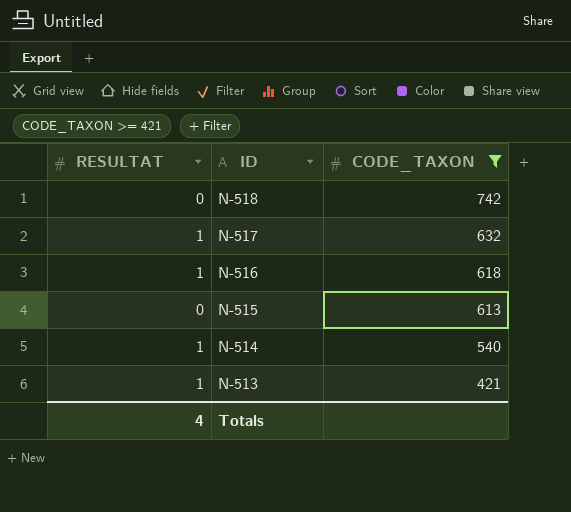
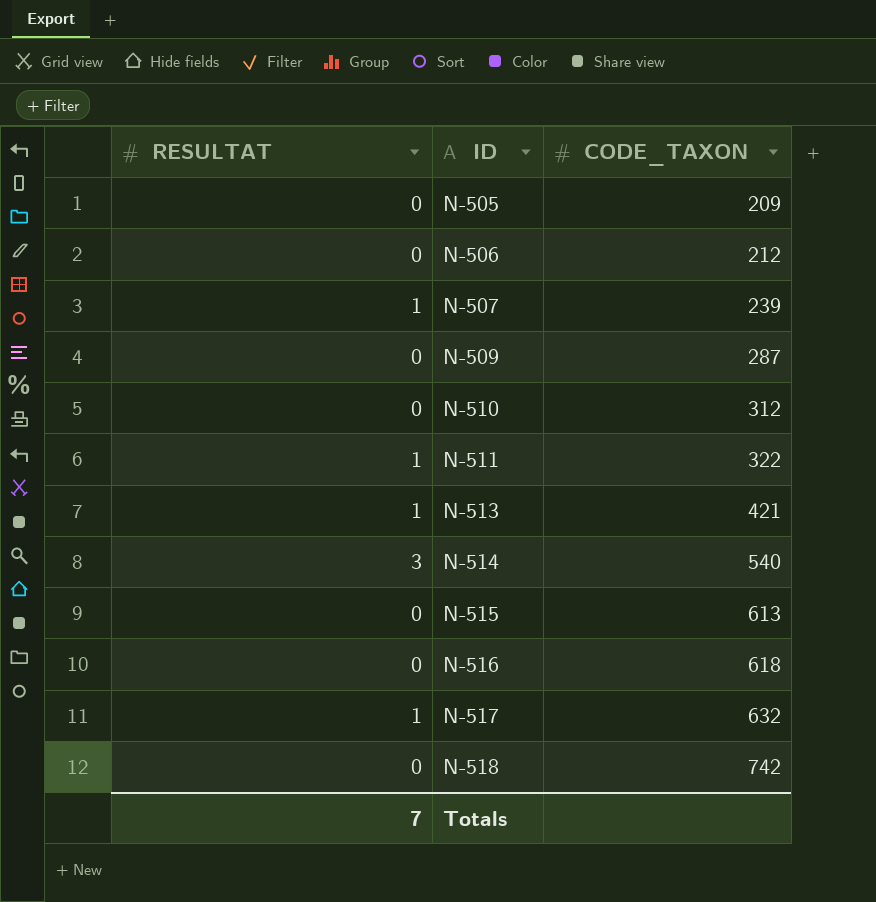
filter: CODE_TAXON >= 421 -> none
row order: ID descending -> ID ascending
N-514 | RESULTAT: 1 -> 3
N-516 | RESULTAT: 1 -> 0
Totals | RESULTAT: 4 -> 7

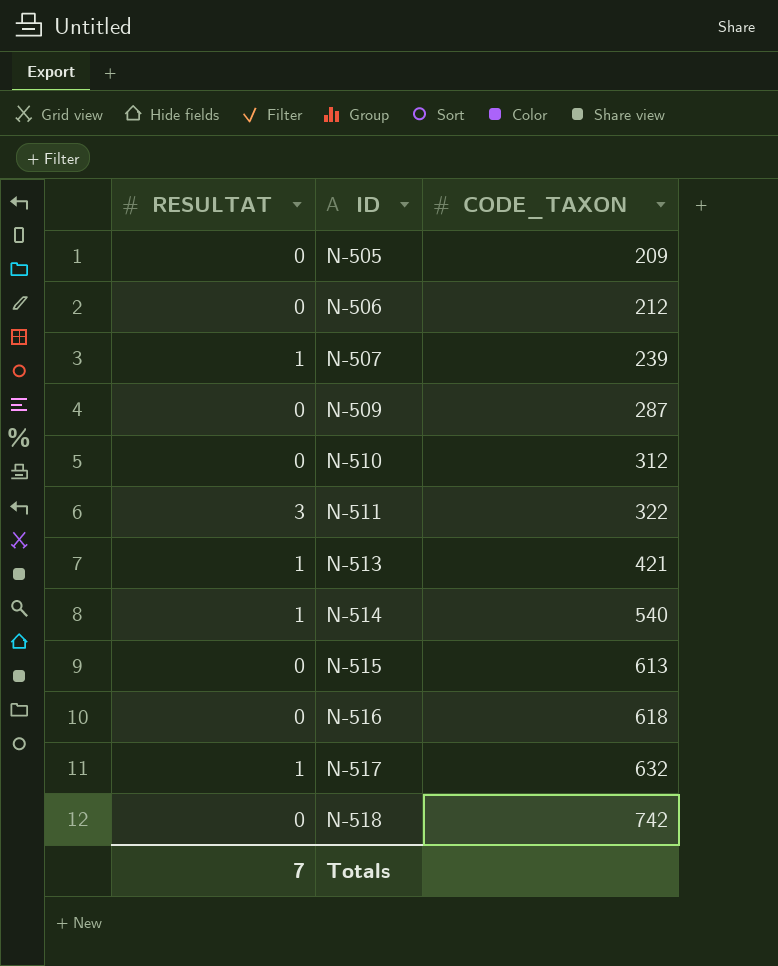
N-511 | RESULTAT: 1 -> 3
N-514 | RESULTAT: 3 -> 1

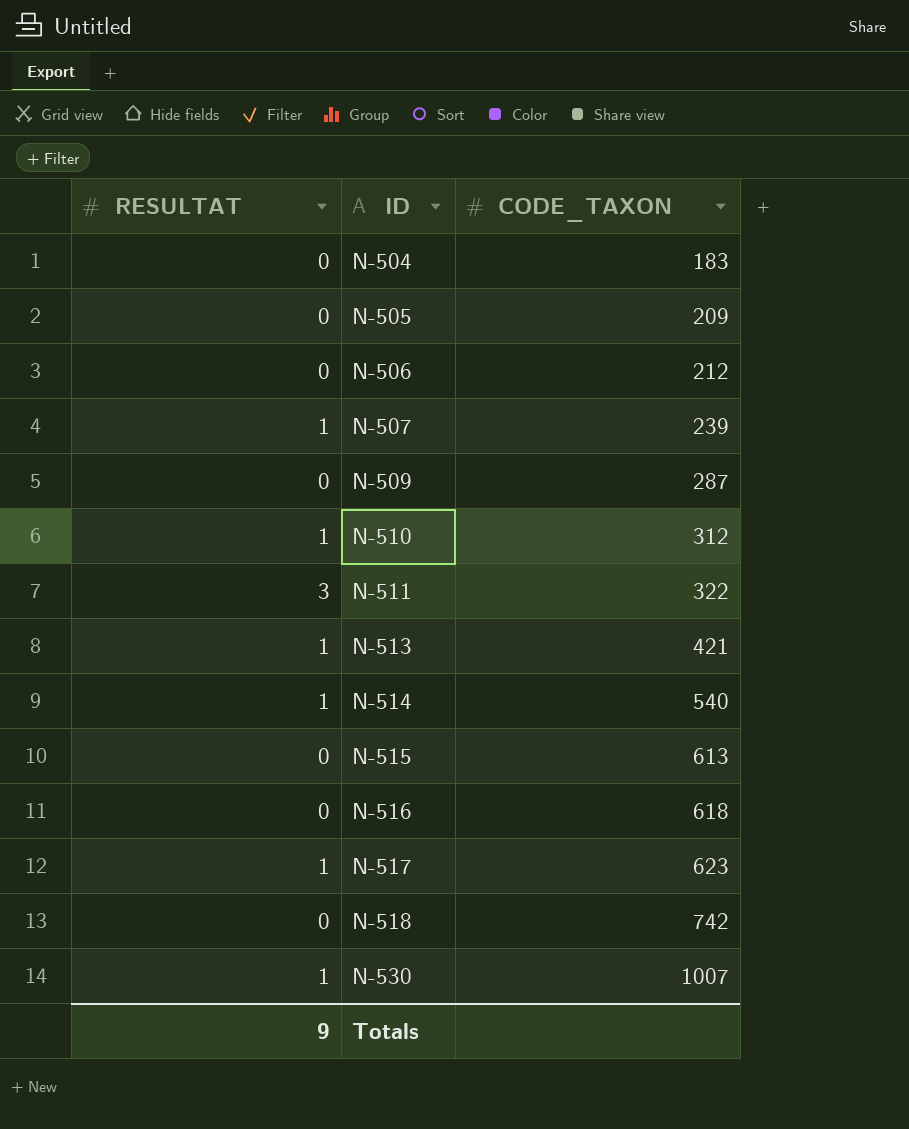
row N-504: none -> 0 | 183
N-510 | RESULTAT: 0 -> 1
N-517 | CODE_TAXON: 632 -> 623
row N-530: none -> 1 | 1007
Totals | RESULTAT: 7 -> 9

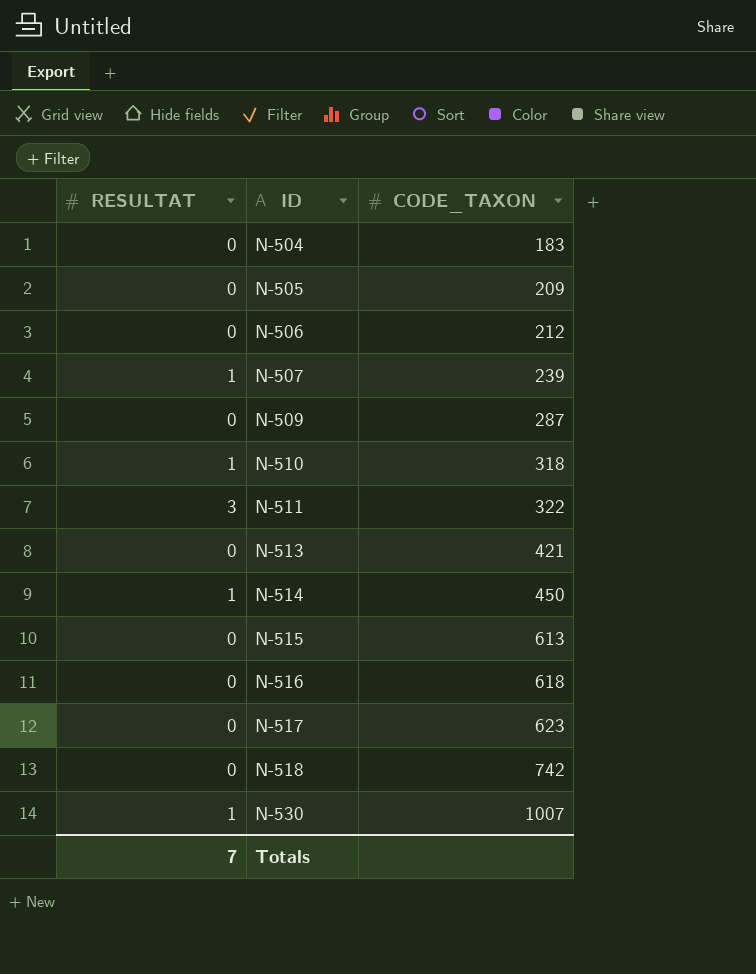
N-510 | CODE_TAXON: 312 -> 318
N-513 | RESULTAT: 1 -> 0
N-514 | CODE_TAXON: 540 -> 450
N-517 | RESULTAT: 1 -> 0
Totals | RESULTAT: 9 -> 7

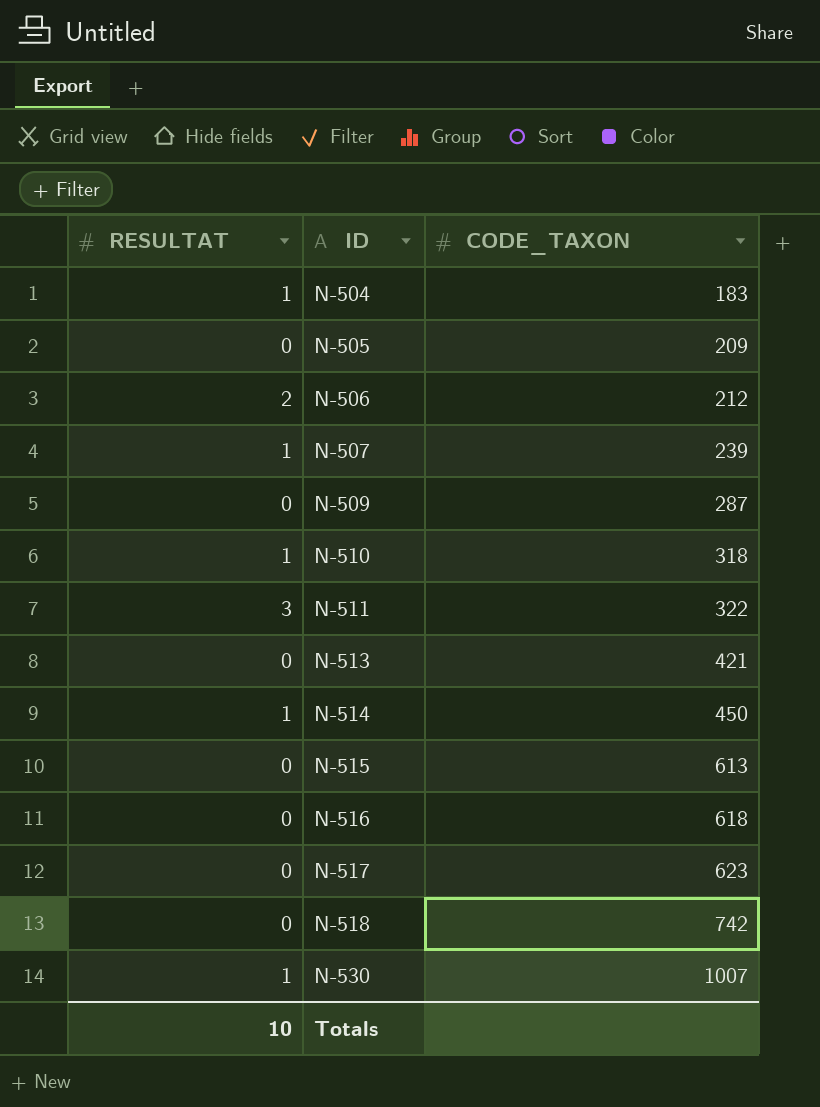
N-504 | RESULTAT: 0 -> 1
N-506 | RESULTAT: 0 -> 2
Totals | RESULTAT: 7 -> 10

